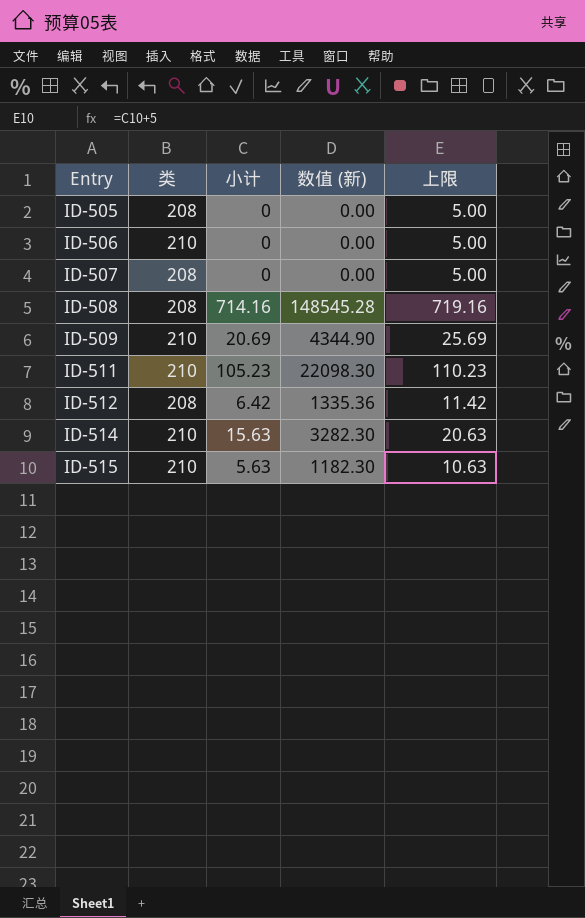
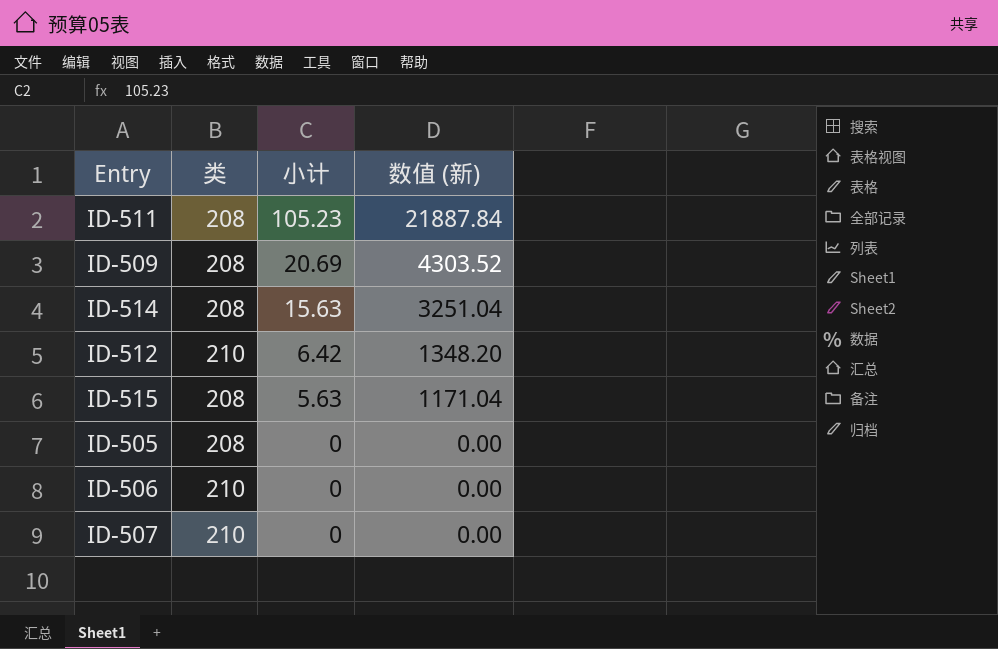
row order: Entry ascending -> 小计 descending
column 上限 | formula: [小计] + 5 -> none
row ID-508: 208 | 714.16 | 148545.28 | 719.16 -> none
ID-511 | 类: 210 -> 208
ID-511 | 数值 (新): 22098.30 -> 21887.84
ID-509 | 类: 210 -> 208
ID-509 | 数值 (新): 4344.90 -> 4303.52
ID-514 | 类: 210 -> 208
ID-514 | 数值 (新): 3282.30 -> 3251.04
ID-512 | 类: 208 -> 210
ID-512 | 数值 (新): 1335.36 -> 1348.20
ID-515 | 类: 210 -> 208
ID-515 | 数值 (新): 1182.30 -> 1171.04
ID-507 | 类: 208 -> 210

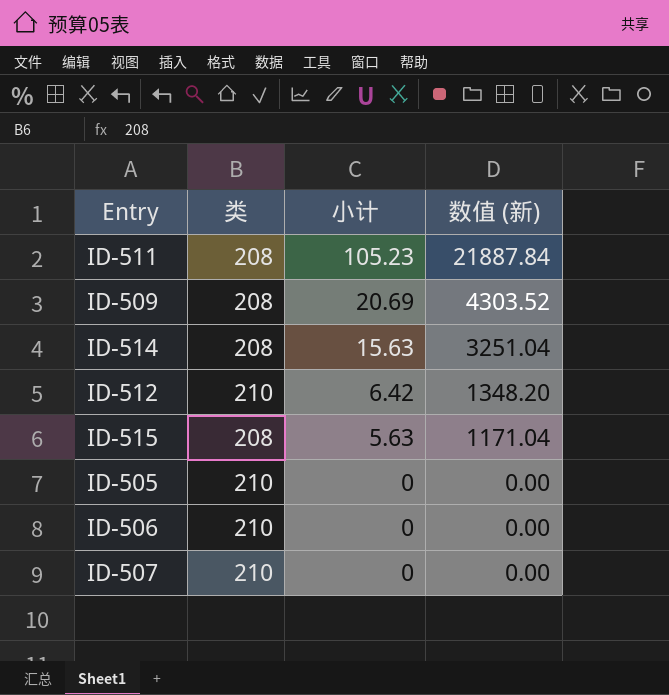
ID-505 | 类: 208 -> 210

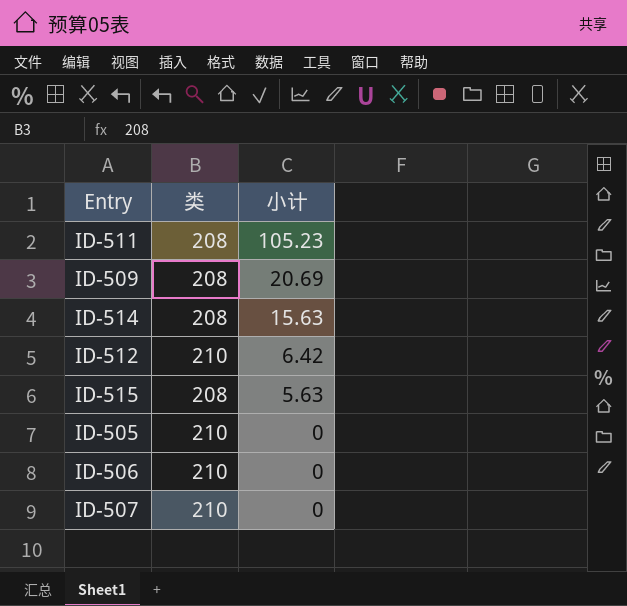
column 数值 (新) | formula: [类] * [小计] -> none

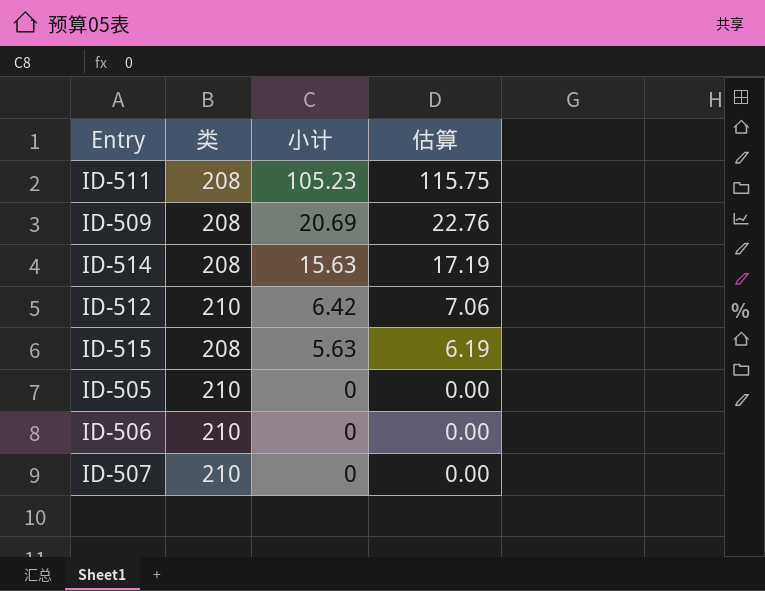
column 估算 | formula: none -> [小计] * 1.1

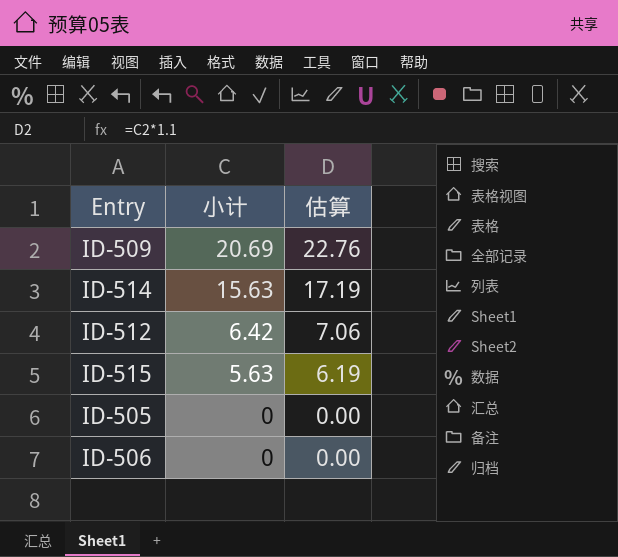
column 类 | position: 2 -> none
row ID-511: 208 | 105.23 | 115.75 -> none
row ID-507: 210 | 0 | 0.00 -> none

